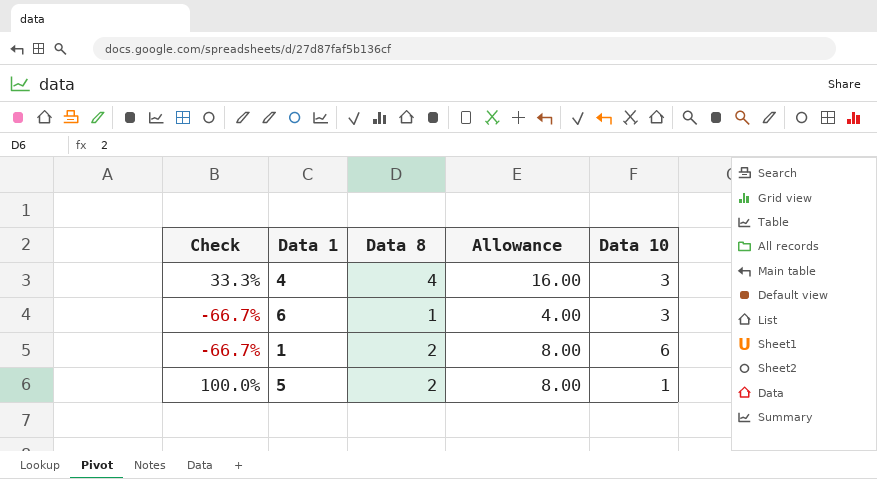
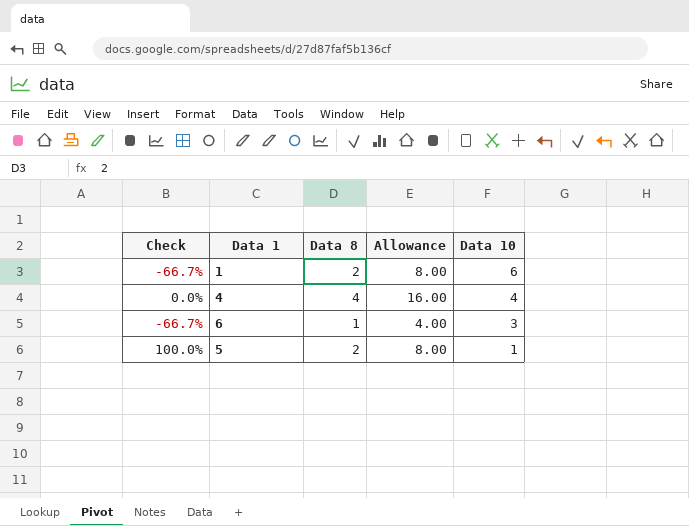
row order: none -> Data 10 descending
4 | Check: 33.3% -> 0.0%
4 | Data 10: 3 -> 4

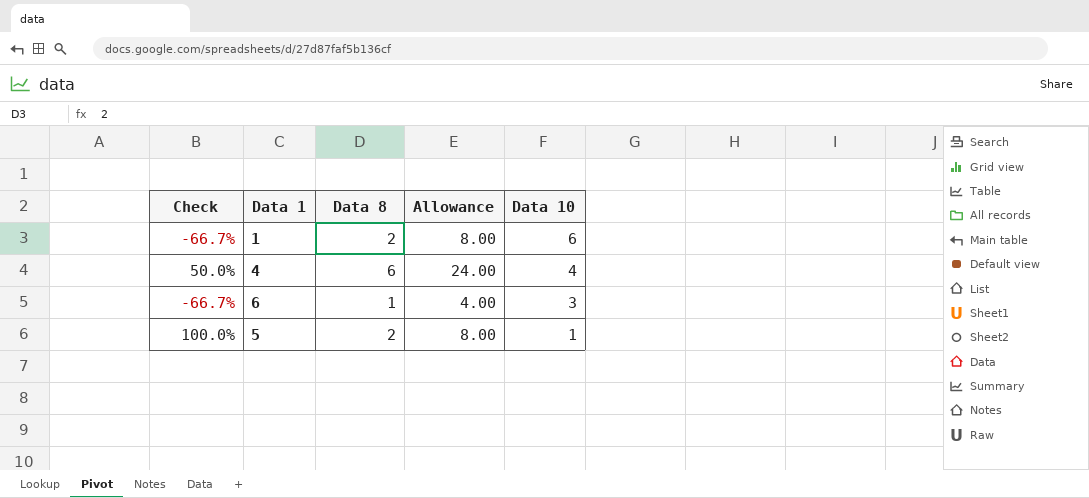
4 | Check: 0.0% -> 50.0%
4 | Data 8: 4 -> 6
4 | Allowance: 16.00 -> 24.00

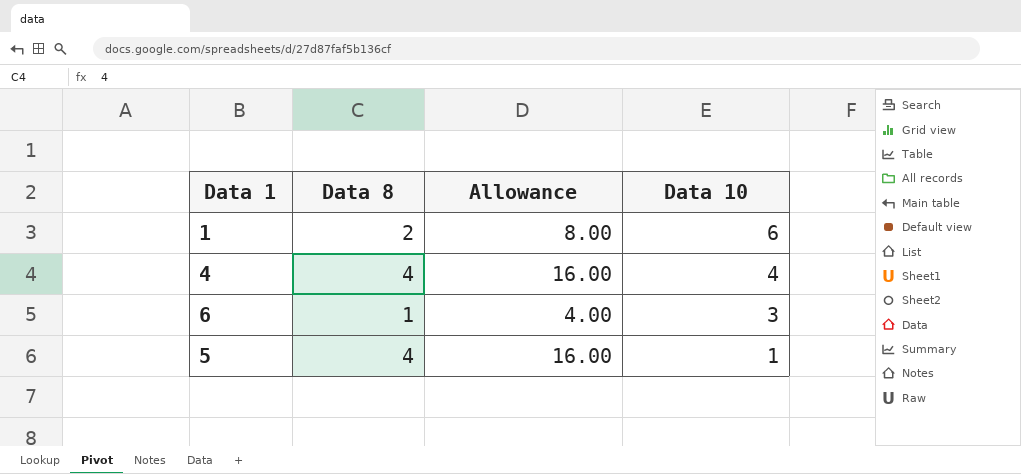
column Check | formula: ([Data 8] - [Data 10]) / [Data 10] -> none
4 | Data 8: 6 -> 4
4 | Allowance: 24.00 -> 16.00
5 | Data 8: 2 -> 4
5 | Allowance: 8.00 -> 16.00

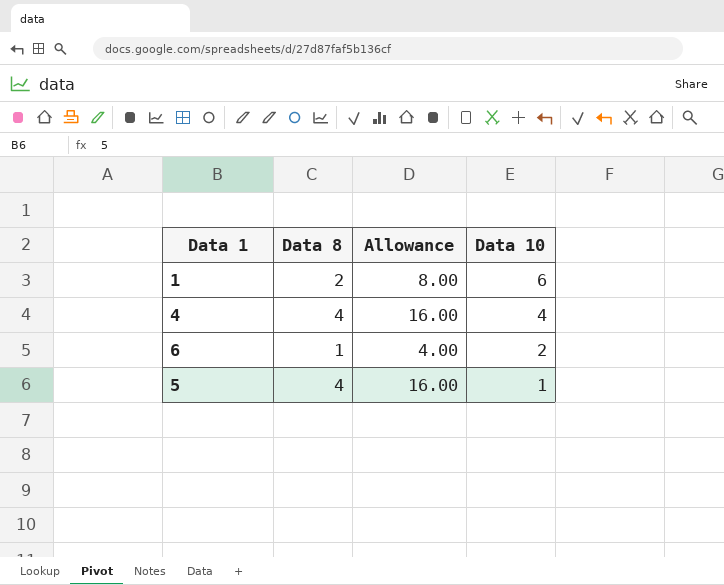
6 | Data 10: 3 -> 2

